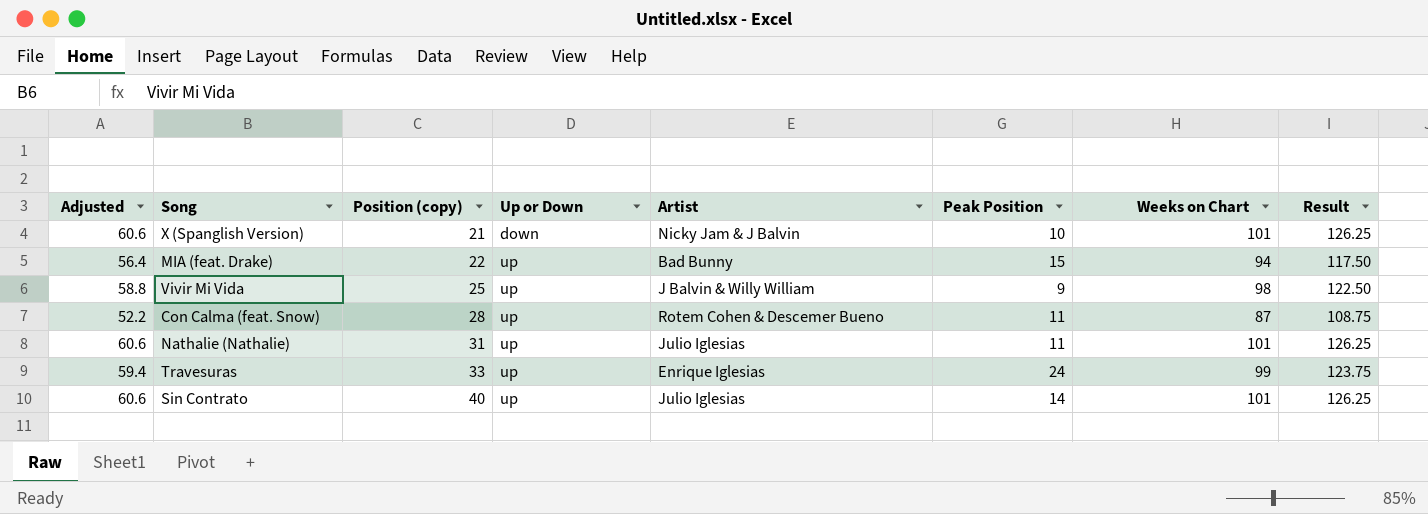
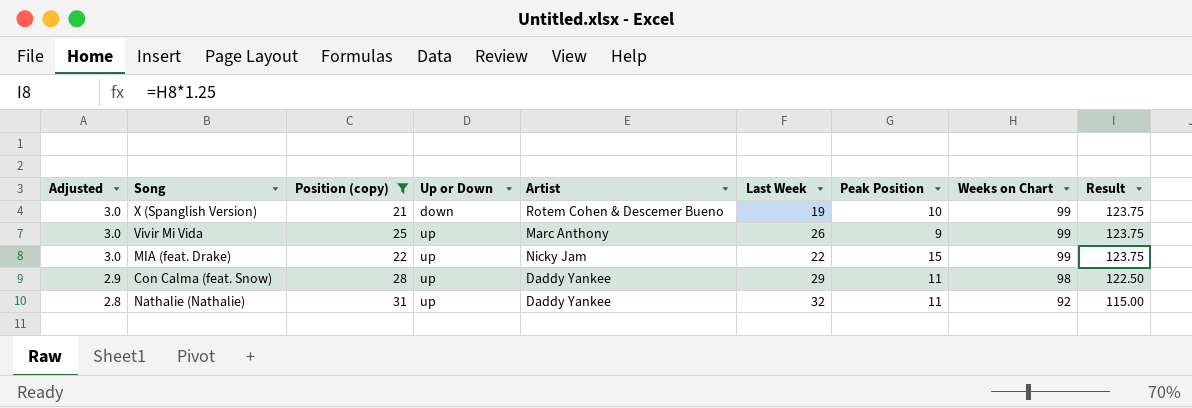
filter: none -> Position (copy) <= 31
row order: Position (copy) ascending -> Adjusted descending
column Adjusted | formula: [Weeks on Chart] * 0.6 -> [Weeks on Chart] * 0.03
column Last Week | position: none -> 6
X (Spanglish Version) | Artist: Nicky Jam & J Balvin -> Rotem Cohen & Descemer Bueno
X (Spanglish Version) | Weeks on Chart: 101 -> 99
X (Spanglish Version) | Result: 126.25 -> 123.75
Vivir Mi Vida | Artist: J Balvin & Willy William -> Marc Anthony
Vivir Mi Vida | Weeks on Chart: 98 -> 99
Vivir Mi Vida | Result: 122.50 -> 123.75
MIA (feat. Drake) | Artist: Bad Bunny -> Nicky Jam
MIA (feat. Drake) | Weeks on Chart: 94 -> 99
MIA (feat. Drake) | Result: 117.50 -> 123.75
Con Calma (feat. Snow) | Artist: Rotem Cohen & Descemer Bueno -> Daddy Yankee
Con Calma (feat. Snow) | Weeks on Chart: 87 -> 98
Con Calma (feat. Snow) | Result: 108.75 -> 122.50
Nathalie (Nathalie) | Artist: Julio Iglesias -> Daddy Yankee
Nathalie (Nathalie) | Weeks on Chart: 101 -> 92
Nathalie (Nathalie) | Result: 126.25 -> 115.00

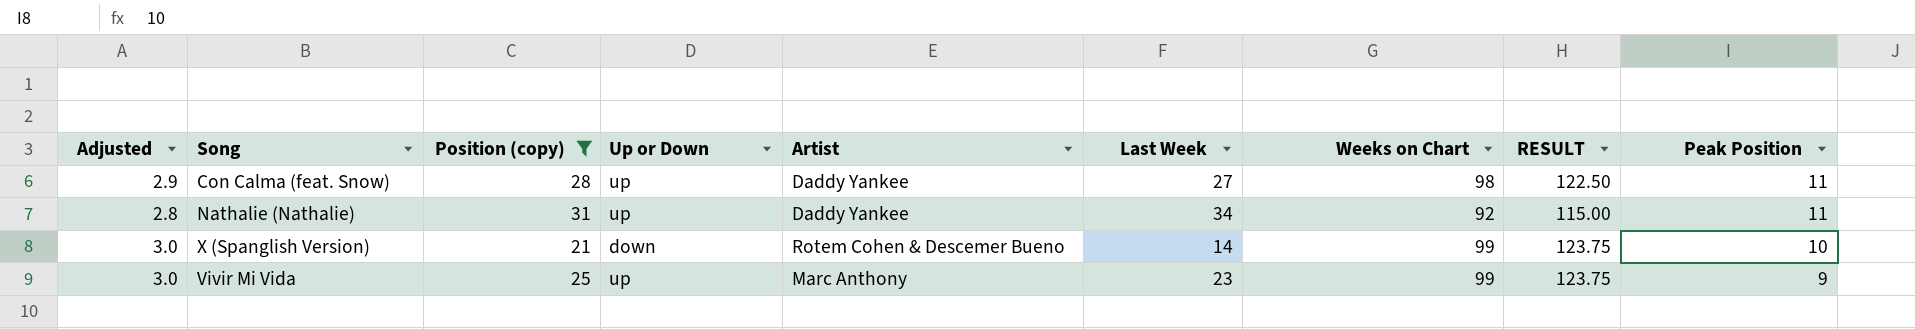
row order: Adjusted descending -> Peak Position descending
column name: Result -> RESULT
column Peak Position | position: 7 -> 9
row MIA (feat. Drake): 3.0 | 22 | up | Nicky Jam | 22 | 15 | 99 | 123.75 -> none
Con Calma (feat. Snow) | Last Week: 29 -> 27
Nathalie (Nathalie) | Last Week: 32 -> 34
X (Spanglish Version) | Last Week: 19 -> 14
Vivir Mi Vida | Last Week: 26 -> 23

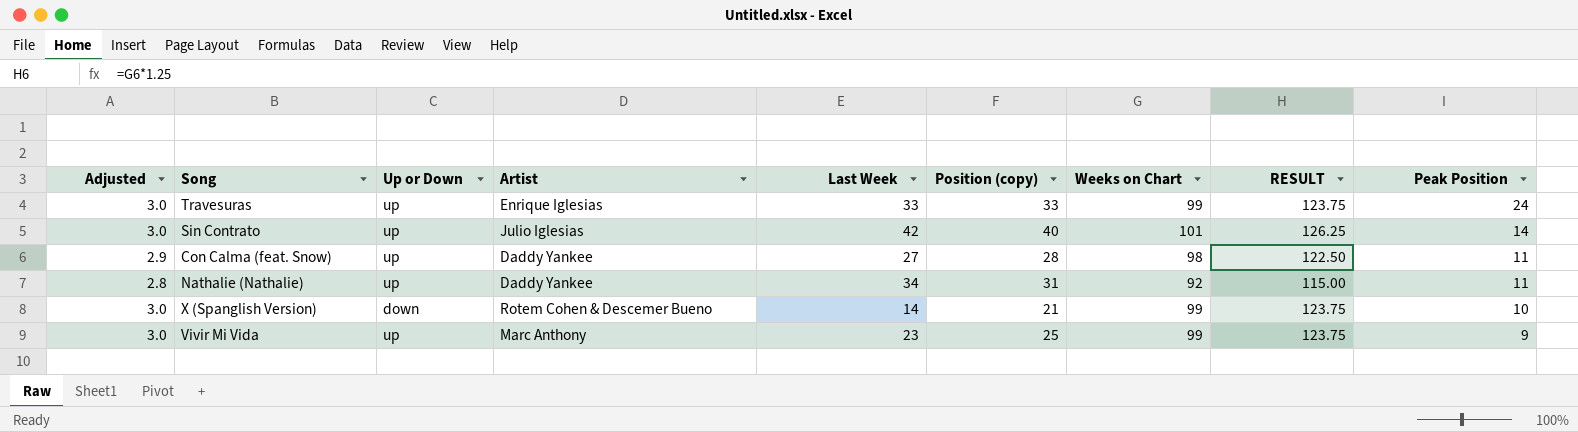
filter: Position (copy) <= 31 -> none
column Position (copy) | position: 3 -> 6

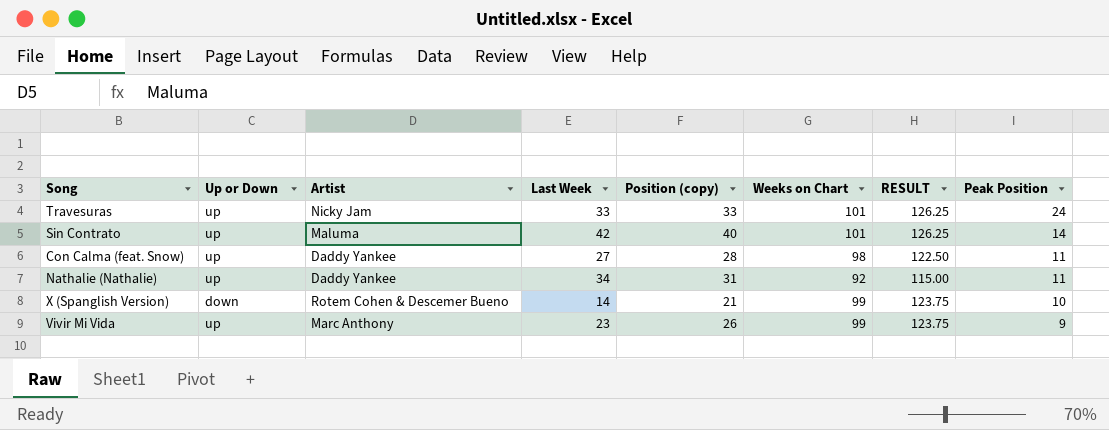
column Adjusted | formula: [Weeks on Chart] * 0.03 -> none
Travesuras | Artist: Enrique Iglesias -> Nicky Jam
Travesuras | Weeks on Chart: 99 -> 101
Travesuras | RESULT: 123.75 -> 126.25
Sin Contrato | Artist: Julio Iglesias -> Maluma
Vivir Mi Vida | Position (copy): 25 -> 26

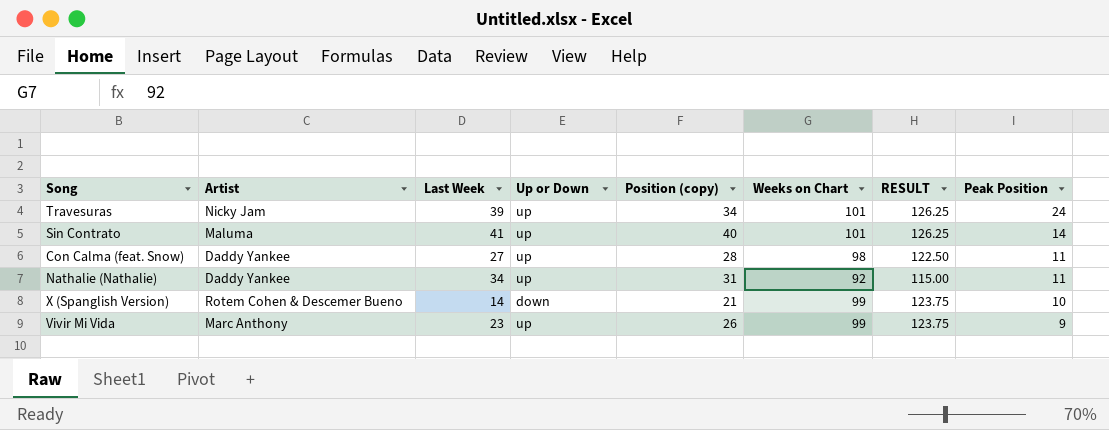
column Up or Down | position: 2 -> 4
Travesuras | Last Week: 33 -> 39
Travesuras | Position (copy): 33 -> 34
Sin Contrato | Last Week: 42 -> 41

